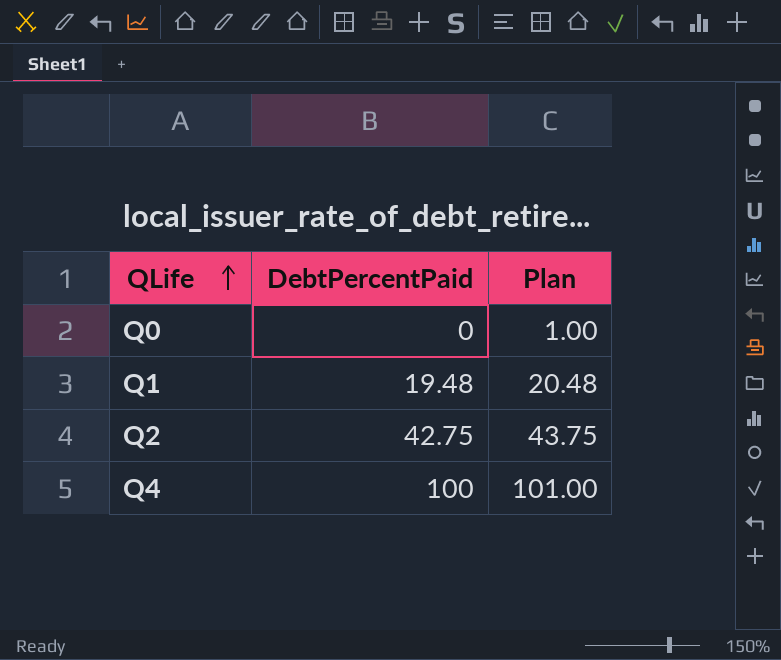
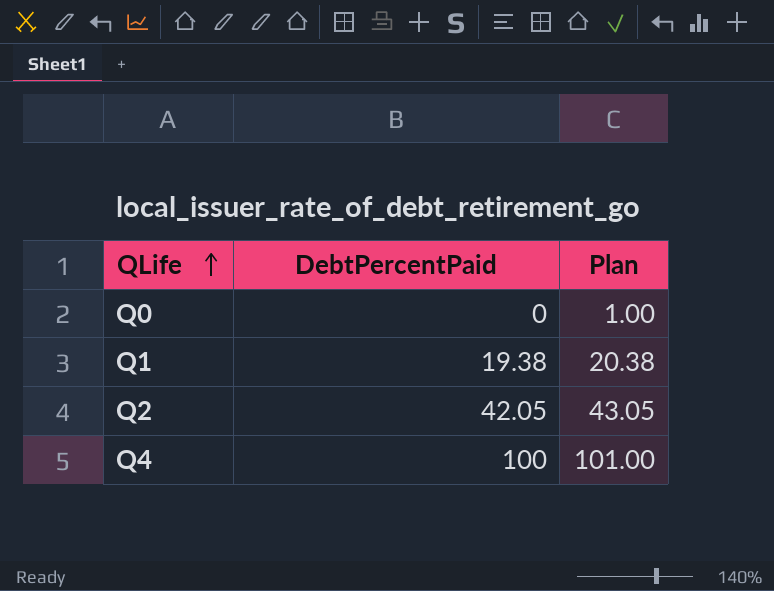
Q1 | DebtPercentPaid: 19.48 -> 19.38
Q1 | Plan: 20.48 -> 20.38
Q2 | DebtPercentPaid: 42.75 -> 42.05
Q2 | Plan: 43.75 -> 43.05

